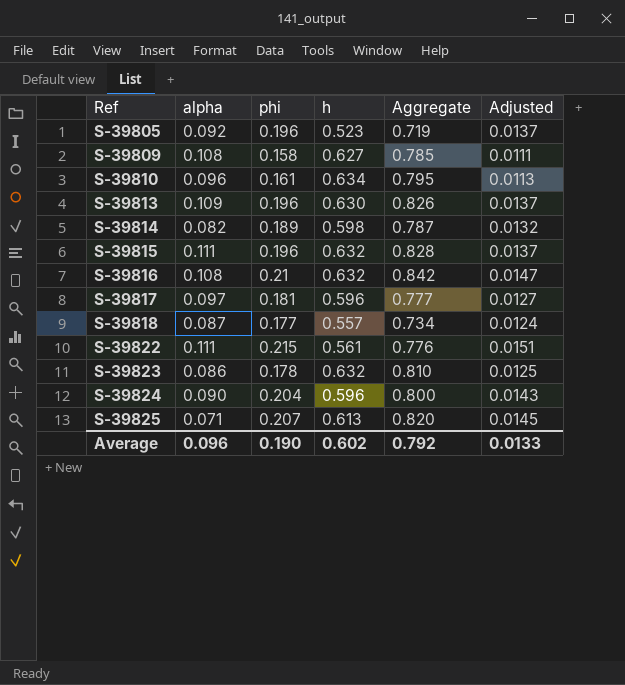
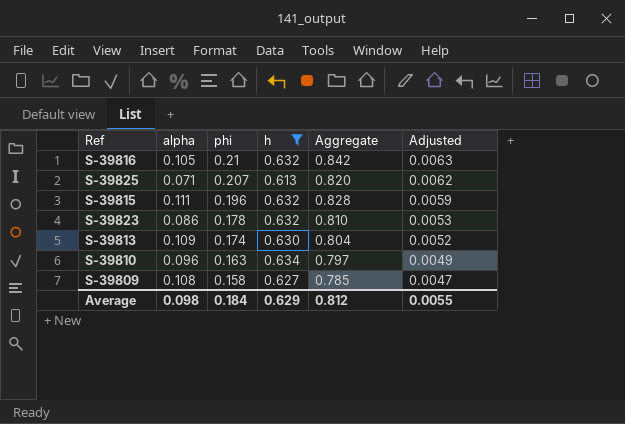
filter: none -> h >= 0.613
row order: Ref ascending -> phi descending
column Adjusted | formula: [phi] * 0.07 -> [phi] * 0.03
S-39816 | alpha: 0.108 -> 0.105
S-39813 | phi: 0.196 -> 0.174
S-39813 | Aggregate: 0.826 -> 0.804
S-39810 | phi: 0.161 -> 0.163
S-39810 | Aggregate: 0.795 -> 0.797
Average | alpha: 0.096 -> 0.098
Average | phi: 0.190 -> 0.184
Average | h: 0.602 -> 0.629
Average | Aggregate: 0.792 -> 0.812
Average | Adjusted: 0.0133 -> 0.0055

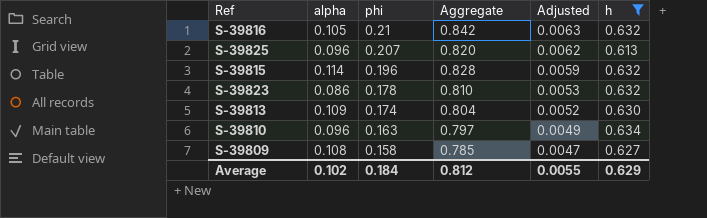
column h | position: 4 -> 6
S-39825 | alpha: 0.071 -> 0.096
S-39815 | alpha: 0.111 -> 0.114
Average | alpha: 0.098 -> 0.102

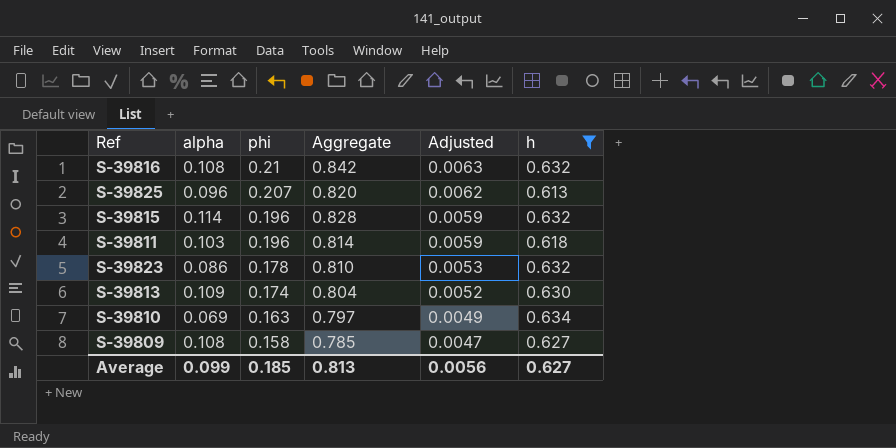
S-39816 | alpha: 0.105 -> 0.108
row S-39811: none -> 0.103 | 0.196 | 0.814 | 0.0059 | 0.618
S-39810 | alpha: 0.096 -> 0.069
Average | alpha: 0.102 -> 0.099
Average | phi: 0.184 -> 0.185
Average | Aggregate: 0.812 -> 0.813
Average | Adjusted: 0.0055 -> 0.0056
Average | h: 0.629 -> 0.627

